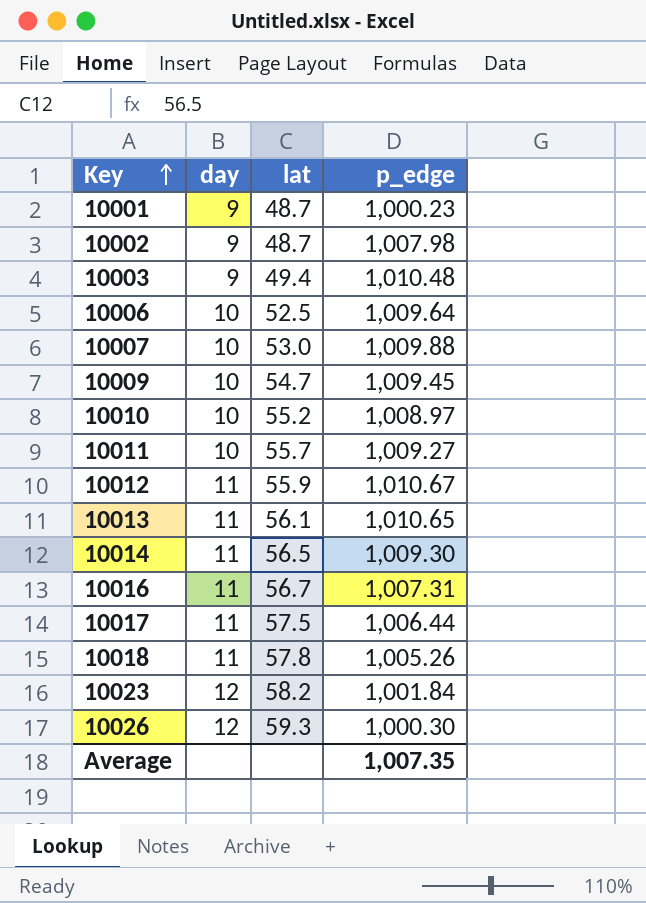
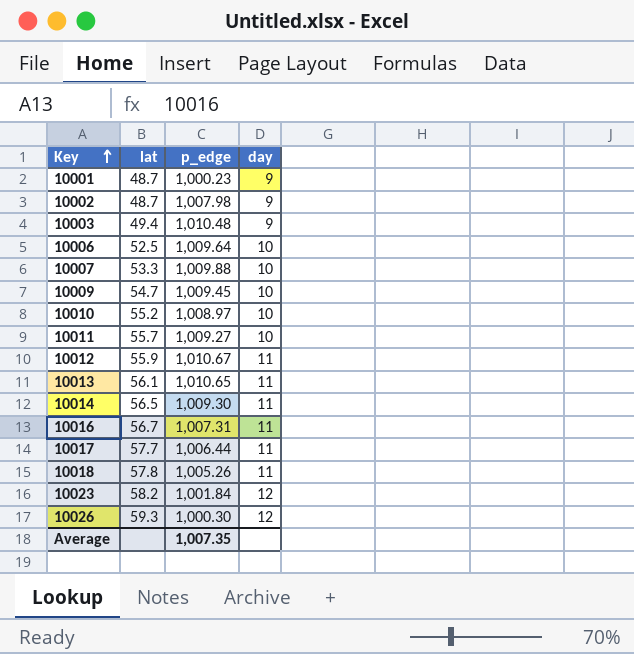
column day | position: 2 -> 4
10007 | lat: 53.0 -> 53.3
10017 | lat: 57.5 -> 57.7

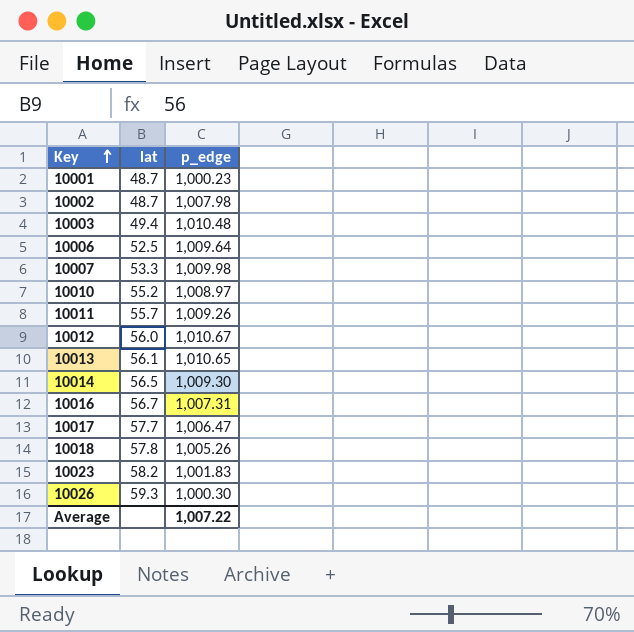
column day | position: 4 -> none
row 10009: 54.7 | 1,009.45 | 10 -> none
10007 | p_edge: 1,009.88 -> 1,009.98
10011 | p_edge: 1,009.27 -> 1,009.26
10012 | lat: 55.9 -> 56.0
10017 | p_edge: 1,006.44 -> 1,006.47
10023 | p_edge: 1,001.84 -> 1,001.83
Average | p_edge: 1,007.35 -> 1,007.22

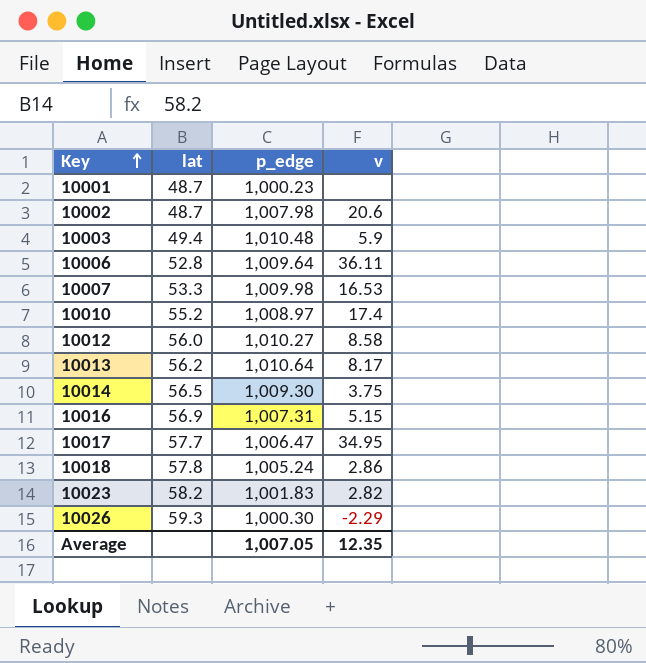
column v | position: none -> 4
row 10011: 55.7 | 1,009.26 -> none
10006 | lat: 52.5 -> 52.8
10012 | p_edge: 1,010.67 -> 1,010.27
10013 | lat: 56.1 -> 56.2
10013 | p_edge: 1,010.65 -> 1,010.64
10016 | lat: 56.7 -> 56.9
10018 | p_edge: 1,005.26 -> 1,005.24
Average | p_edge: 1,007.22 -> 1,007.05

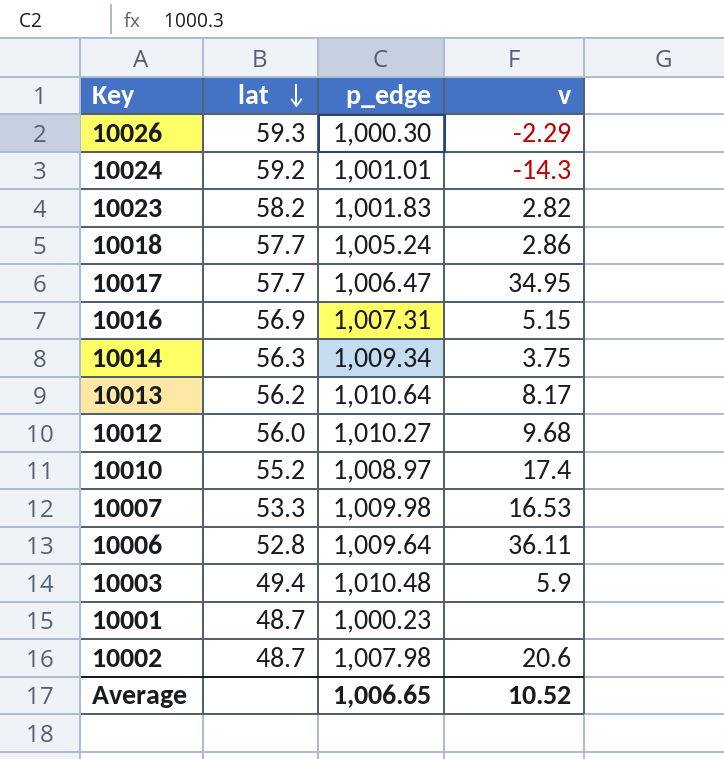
row order: Key ascending -> lat descending
row 10024: none -> 59.2 | 1,001.01 | -14.3
10018 | lat: 57.8 -> 57.7
10014 | lat: 56.5 -> 56.3
10014 | p_edge: 1,009.30 -> 1,009.34
10012 | v: 8.58 -> 9.68
Average | p_edge: 1,007.05 -> 1,006.65
Average | v: 12.35 -> 10.52

